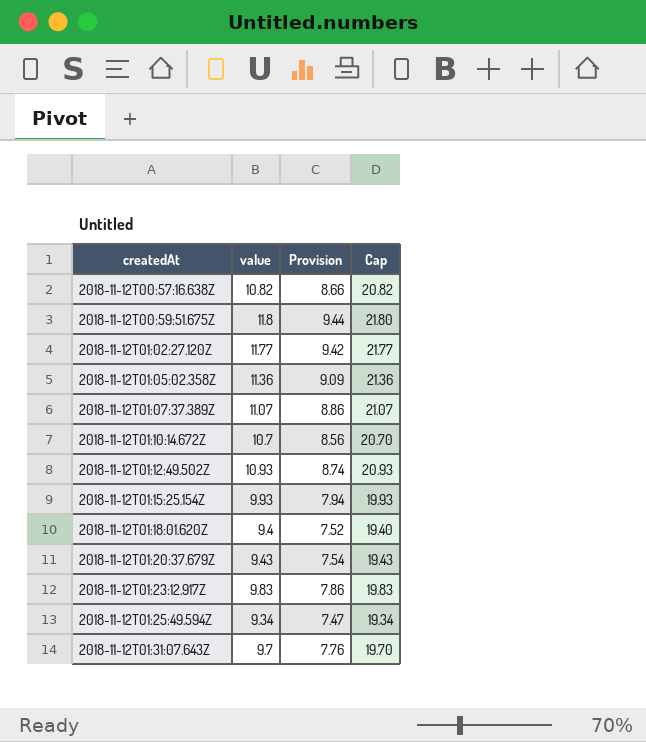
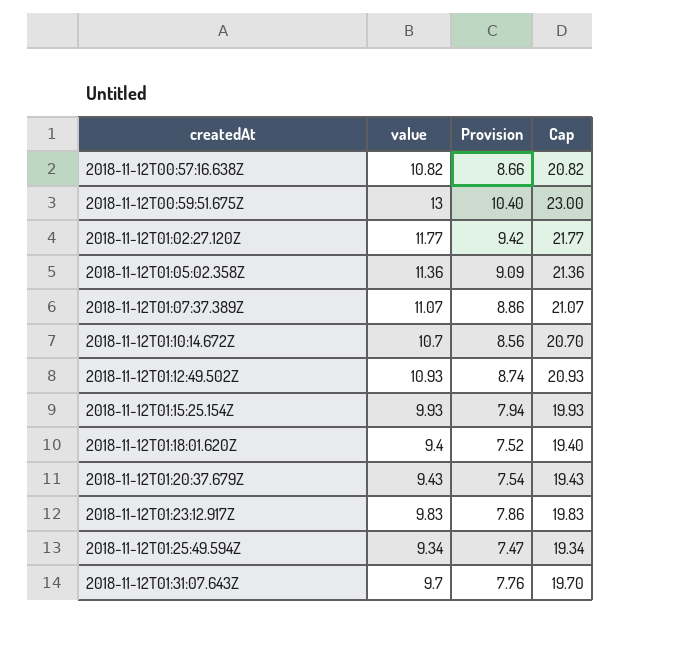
2018-11-12T00:59:51.675Z | value: 11.8 -> 13
2018-11-12T00:59:51.675Z | Provision: 9.44 -> 10.40
2018-11-12T00:59:51.675Z | Cap: 21.80 -> 23.00

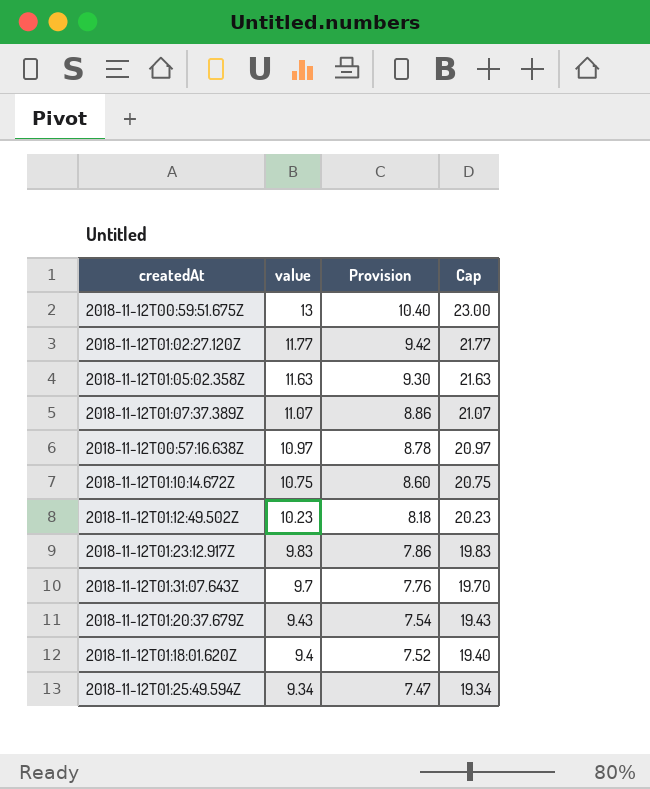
row order: createdAt ascending -> value descending
row 2018-11-12T01:15:25.154Z: 9.93 | 7.94 | 19.93 -> none
2018-11-12T01:05:02.358Z | value: 11.36 -> 11.63
2018-11-12T01:05:02.358Z | Provision: 9.09 -> 9.30
2018-11-12T01:05:02.358Z | Cap: 21.36 -> 21.63
2018-11-12T00:57:16.638Z | value: 10.82 -> 10.97
2018-11-12T00:57:16.638Z | Provision: 8.66 -> 8.78
2018-11-12T00:57:16.638Z | Cap: 20.82 -> 20.97
2018-11-12T01:10:14.672Z | value: 10.7 -> 10.75
2018-11-12T01:10:14.672Z | Provision: 8.56 -> 8.60
2018-11-12T01:10:14.672Z | Cap: 20.70 -> 20.75
2018-11-12T01:12:49.502Z | value: 10.93 -> 10.23
2018-11-12T01:12:49.502Z | Provision: 8.74 -> 8.18
2018-11-12T01:12:49.502Z | Cap: 20.93 -> 20.23

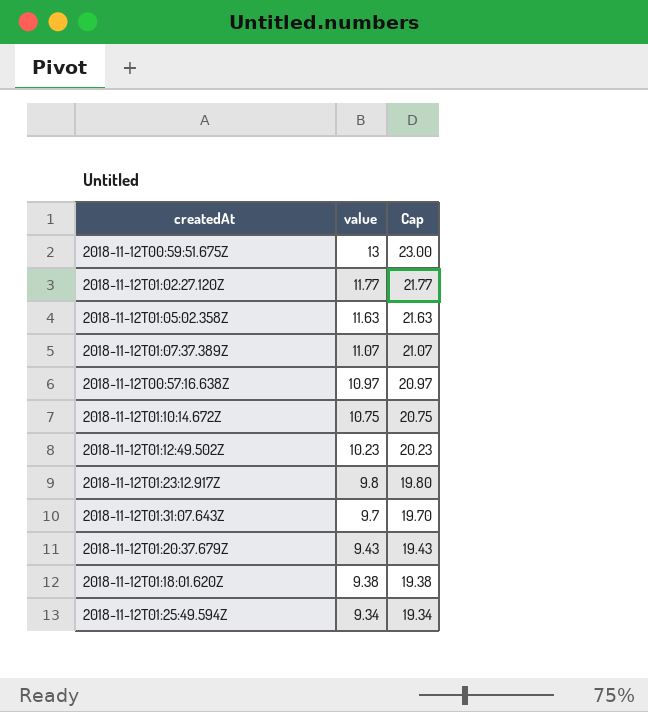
column Provision | formula: [value] * 0.8 -> none
2018-11-12T01:23:12.917Z | value: 9.83 -> 9.8
2018-11-12T01:23:12.917Z | Cap: 19.83 -> 19.80
2018-11-12T01:18:01.620Z | value: 9.4 -> 9.38
2018-11-12T01:18:01.620Z | Cap: 19.40 -> 19.38

